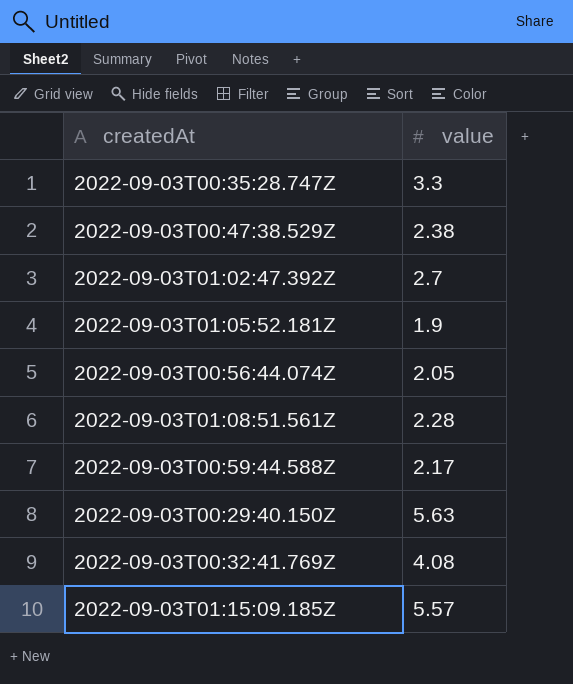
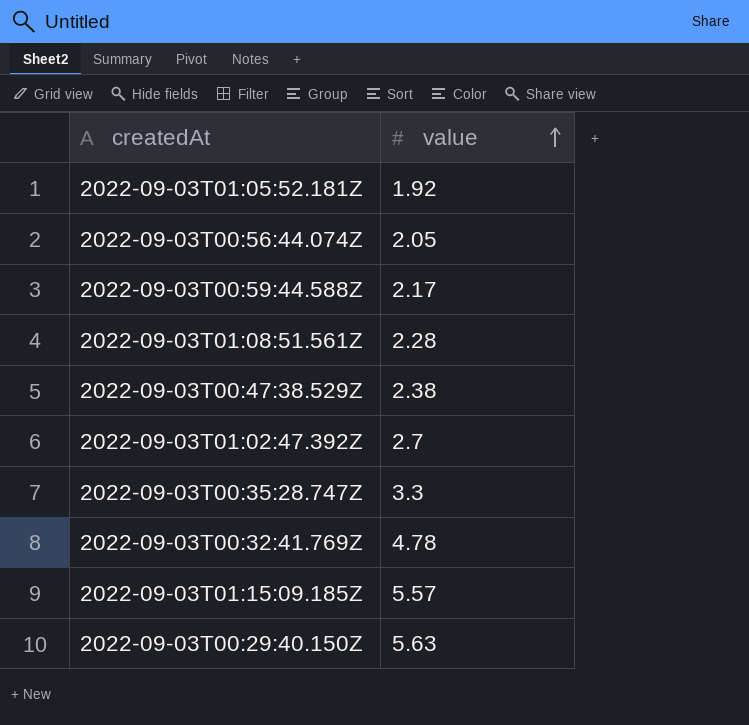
row order: none -> value ascending
2022-09-03T01:05:52.181Z | value: 1.9 -> 1.92
2022-09-03T00:32:41.769Z | value: 4.08 -> 4.78

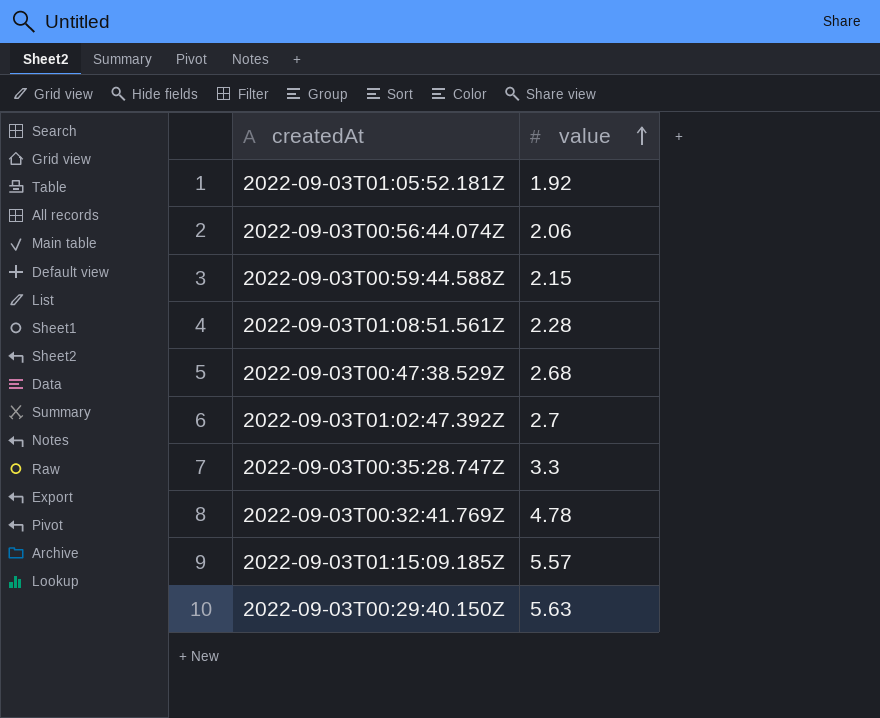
2022-09-03T00:56:44.074Z | value: 2.05 -> 2.06
2022-09-03T00:59:44.588Z | value: 2.17 -> 2.15
2022-09-03T00:47:38.529Z | value: 2.38 -> 2.68

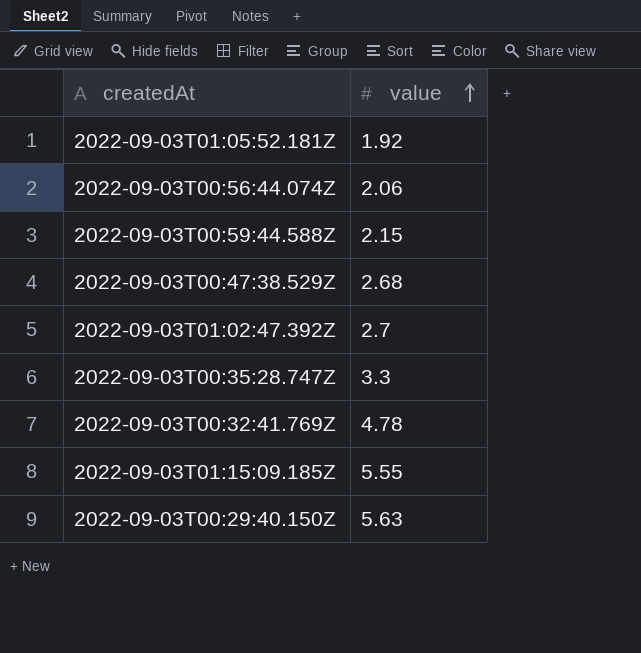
row 2022-09-03T01:08:51.561Z: 2.28 -> none
2022-09-03T01:15:09.185Z | value: 5.57 -> 5.55

